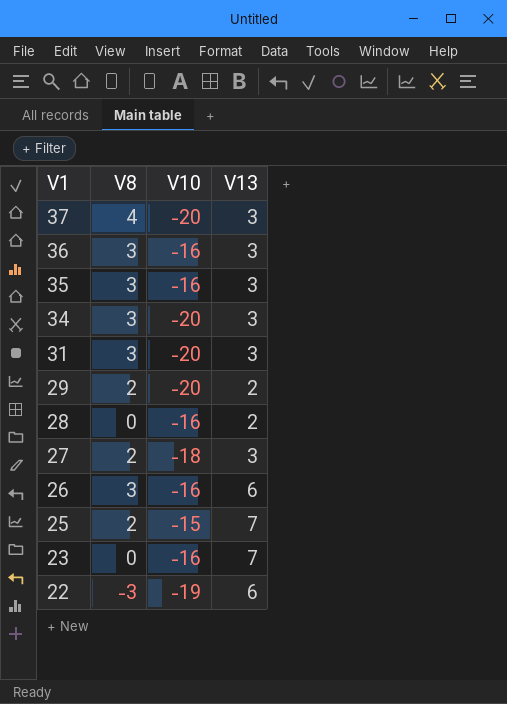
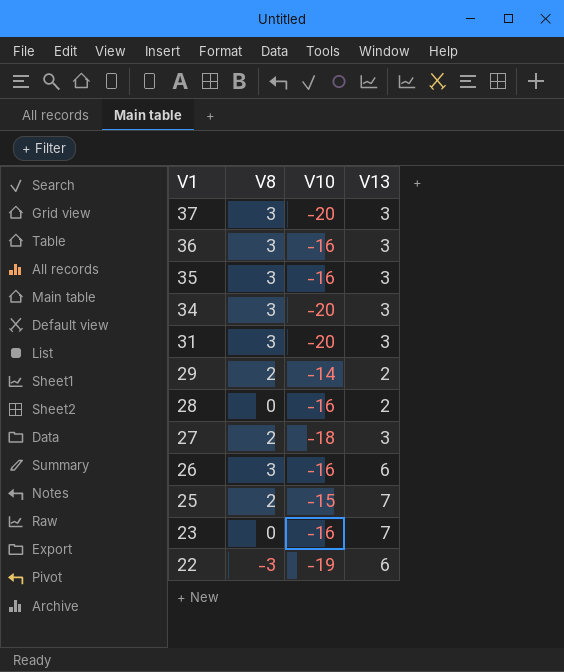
37 | V8: 4 -> 3
29 | V10: -20 -> -14

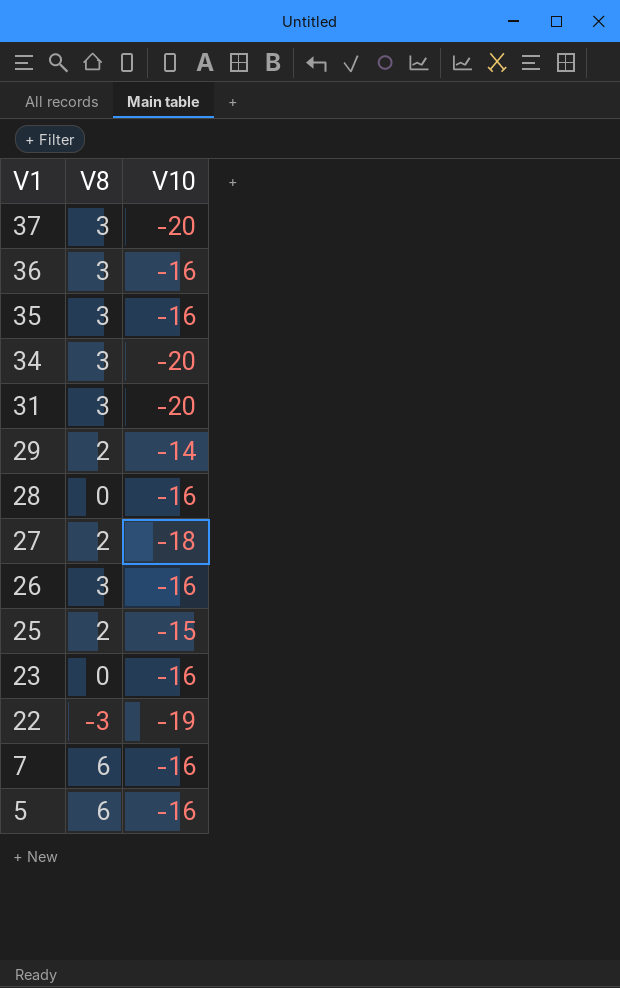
column V13 | position: 4 -> none
row 7: none -> 6 | -16
row 5: none -> 6 | -16

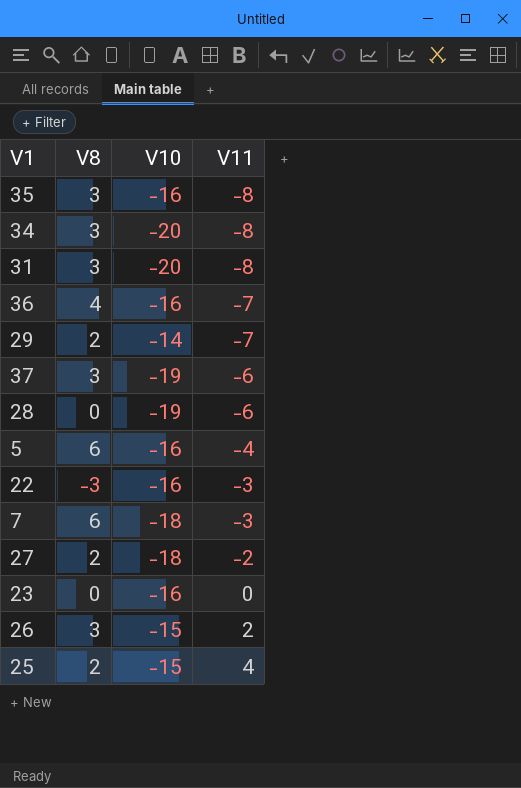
row order: V1 descending -> V11 ascending
column V11 | position: none -> 4
36 | V8: 3 -> 4
37 | V10: -20 -> -19
28 | V10: -16 -> -19
22 | V10: -19 -> -16
7 | V10: -16 -> -18
26 | V10: -16 -> -15

